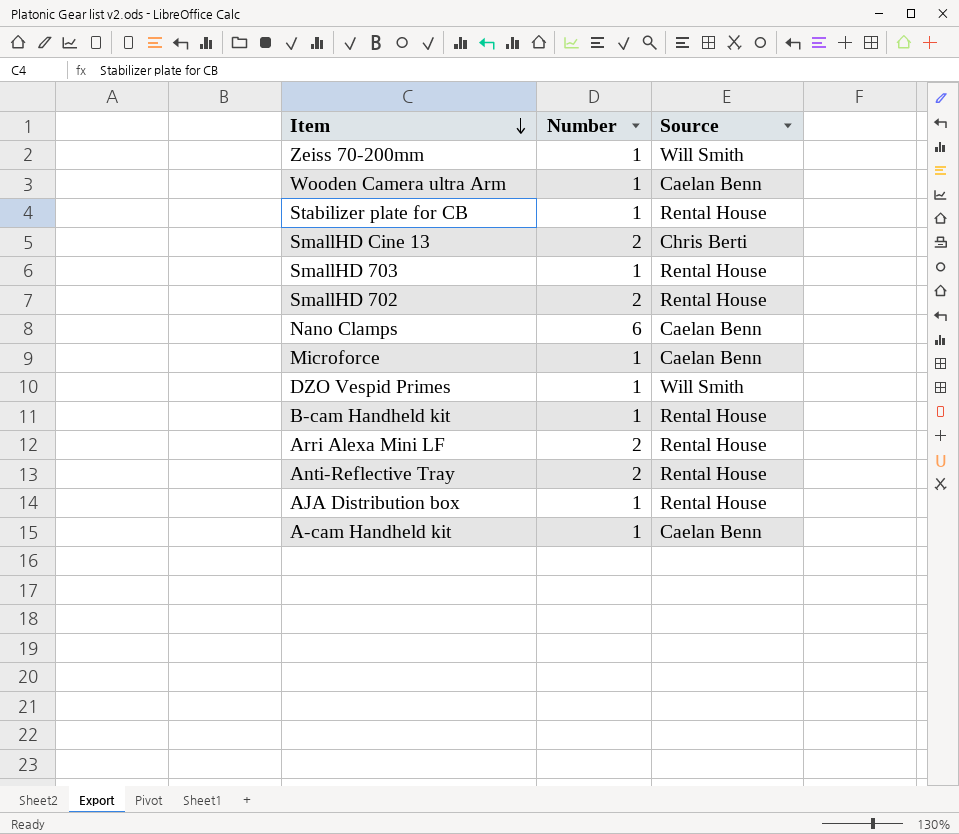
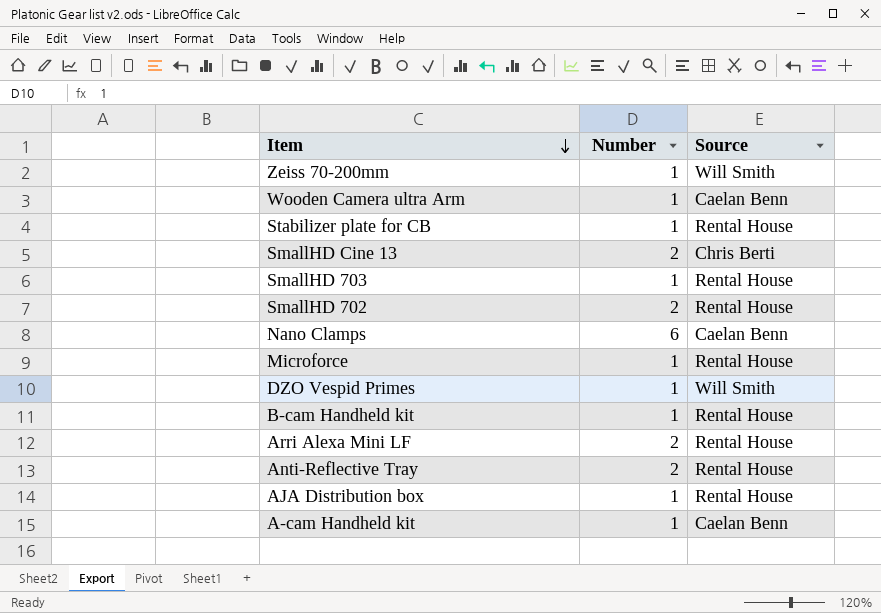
Microforce | Source: Caelan Benn -> Rental House

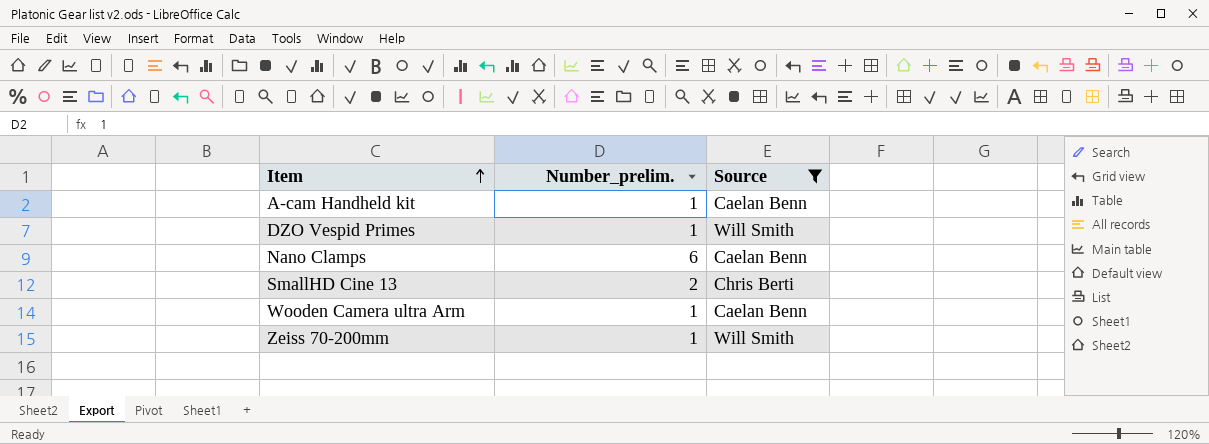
filter: none -> Source != Rental House
row order: Item descending -> Item ascending
column name: Number -> Number_prelim.

